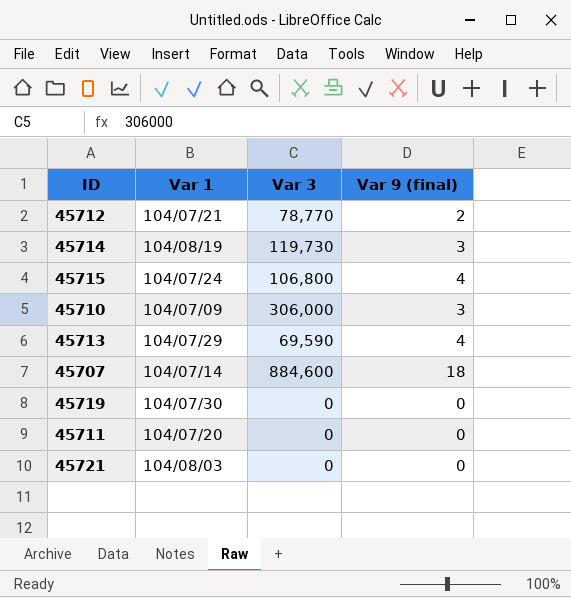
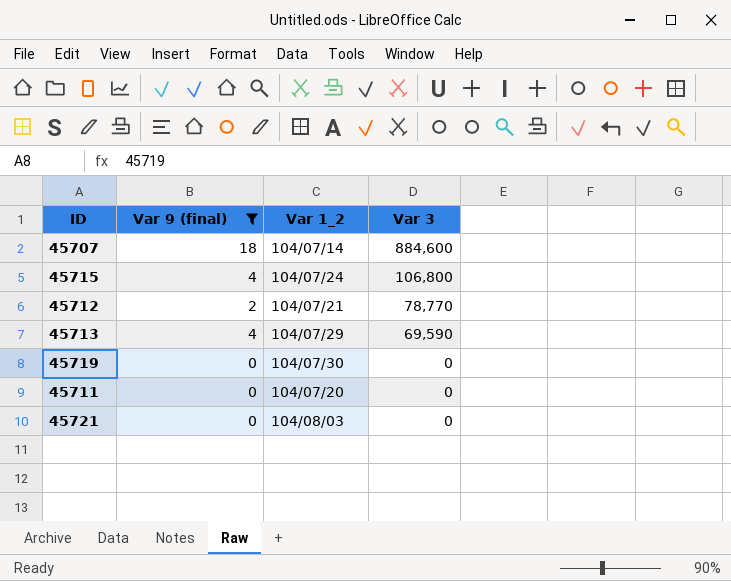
filter: none -> Var 9 (final) != 3
row order: none -> Var 3 descending
column Var 9 (final) | position: 4 -> 2
column name: Var 1 -> Var 1_2

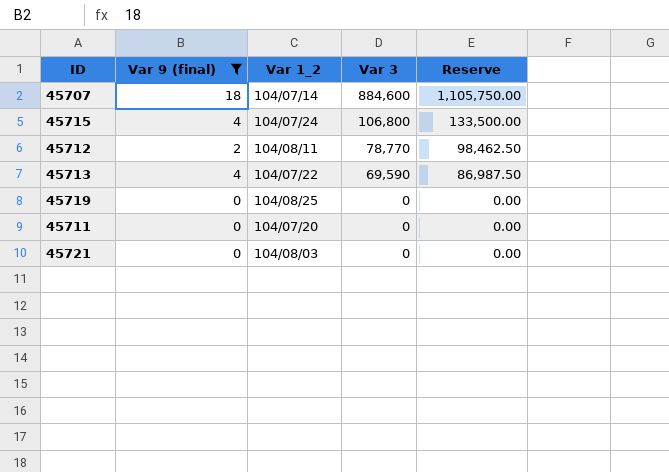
column Reserve | formula: none -> [Var 3] * 1.25
45712 | Var 1_2: 104/07/21 -> 104/08/11
45713 | Var 1_2: 104/07/29 -> 104/07/22
45719 | Var 1_2: 104/07/30 -> 104/08/25

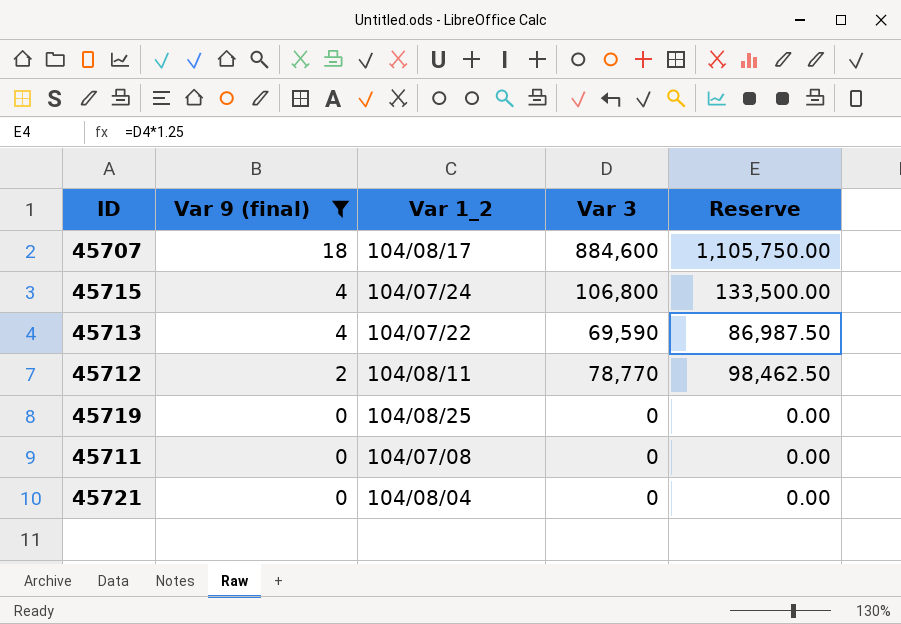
row order: Var 3 descending -> Var 9 (final) descending
45707 | Var 1_2: 104/07/14 -> 104/08/17
45711 | Var 1_2: 104/07/20 -> 104/07/08
45721 | Var 1_2: 104/08/03 -> 104/08/04

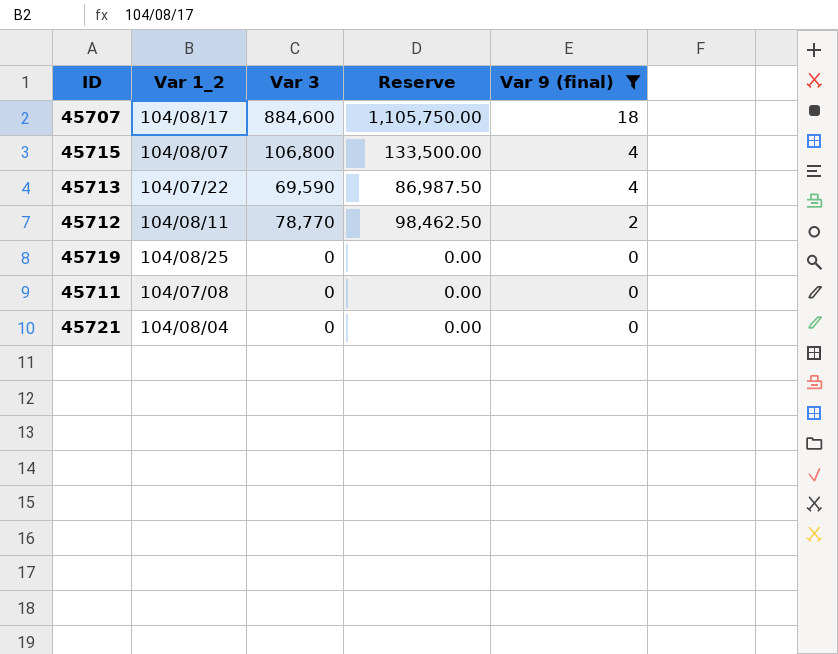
column Var 9 (final) | position: 2 -> 5
45715 | Var 1_2: 104/07/24 -> 104/08/07

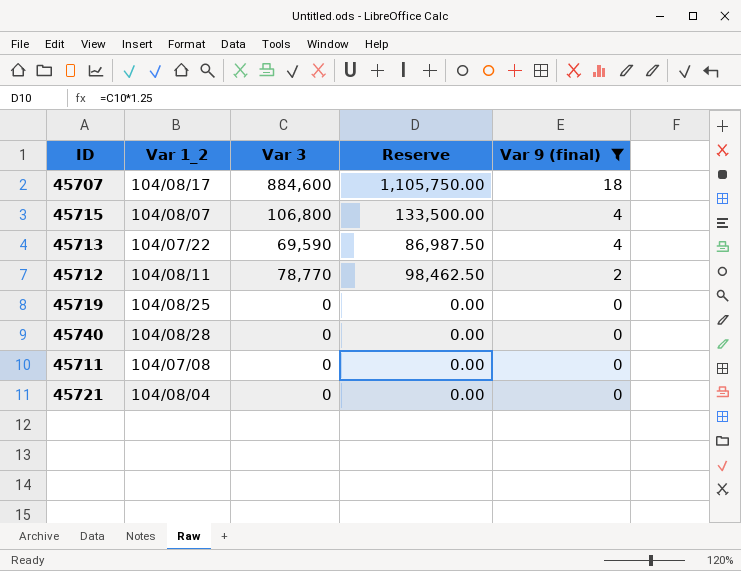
row 45740: none -> 104/08/28 | 0 | 0.00 | 0

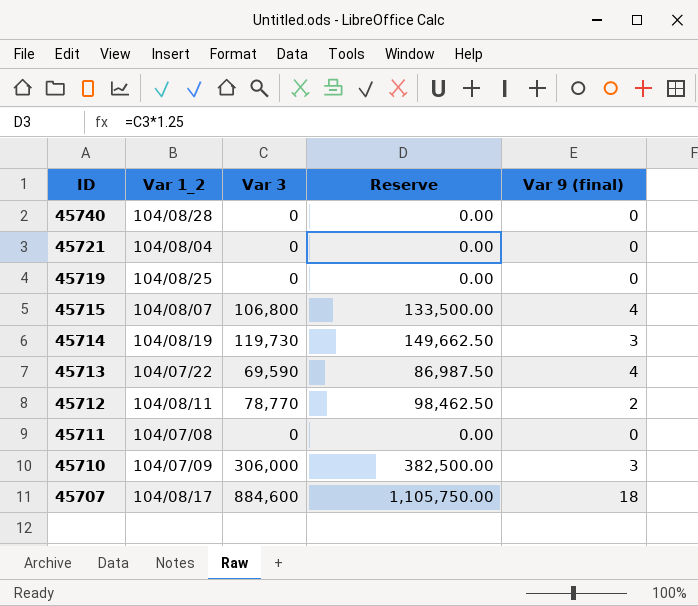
filter: Var 9 (final) != 3 -> none
row order: Var 9 (final) descending -> ID descending

